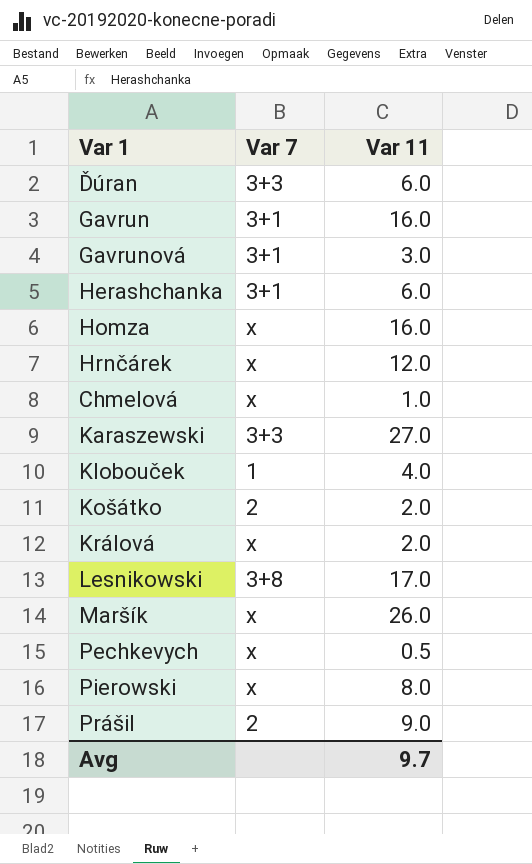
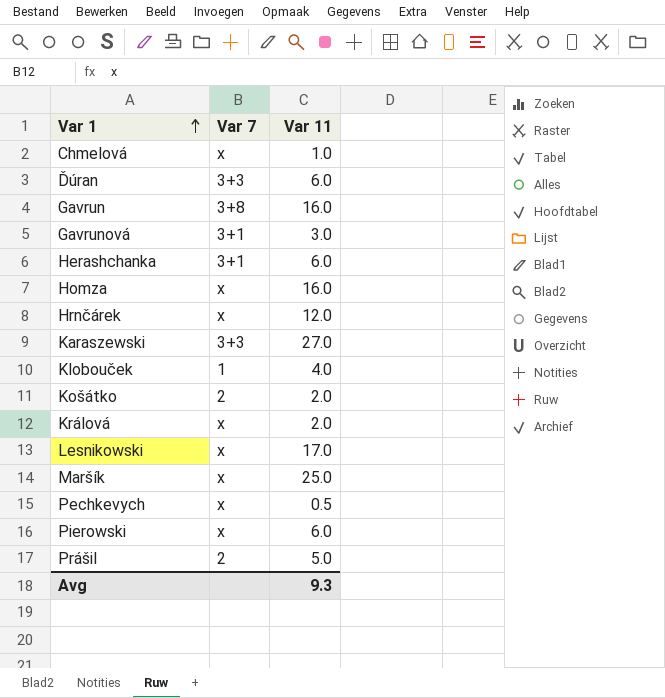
row order: none -> Var 1 ascending
Gavrun | Var 7: 3+1 -> 3+8
Lesnikowski | Var 7: 3+8 -> x
Maršík | Var 11: 26.0 -> 25.0
Pierowski | Var 11: 8.0 -> 6.0
Prášil | Var 11: 9.0 -> 5.0
Avg | Var 11: 9.7 -> 9.3

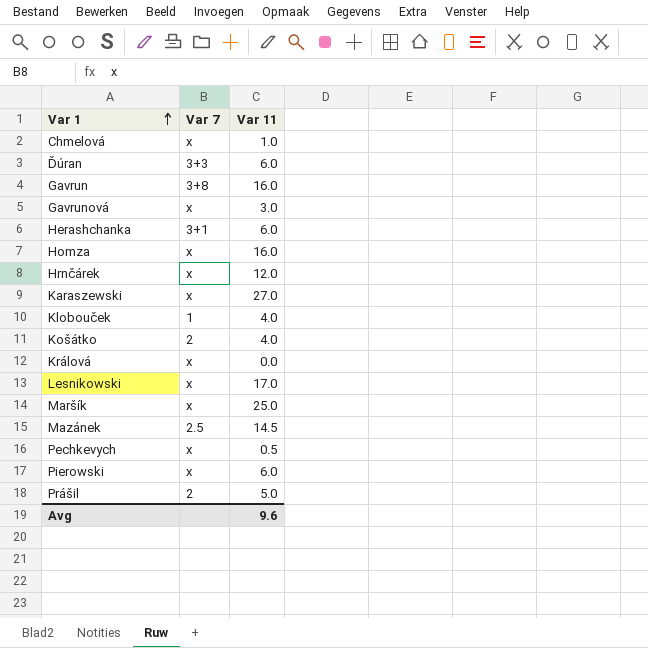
Gavrunová | Var 7: 3+1 -> x
Karaszewski | Var 7: 3+3 -> x
Košátko | Var 11: 2.0 -> 4.0
Králová | Var 11: 2.0 -> 0.0
row Mazánek: none -> 2.5 | 14.5
Avg | Var 11: 9.3 -> 9.6

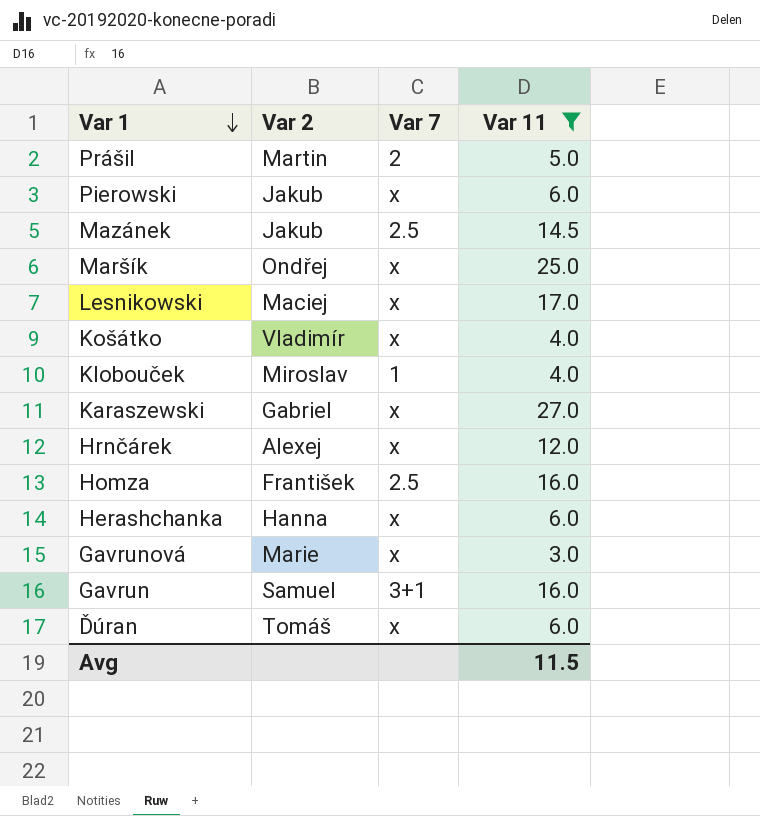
filter: none -> Var 11 >= 3.0
row order: Var 1 ascending -> Var 1 descending
column Var 2 | position: none -> 2
Košátko | Var 7: 2 -> x
Homza | Var 7: x -> 2.5
Herashchanka | Var 7: 3+1 -> x
Gavrun | Var 7: 3+8 -> 3+1
Ďúran | Var 7: 3+3 -> x
Avg | Var 11: 9.6 -> 11.5

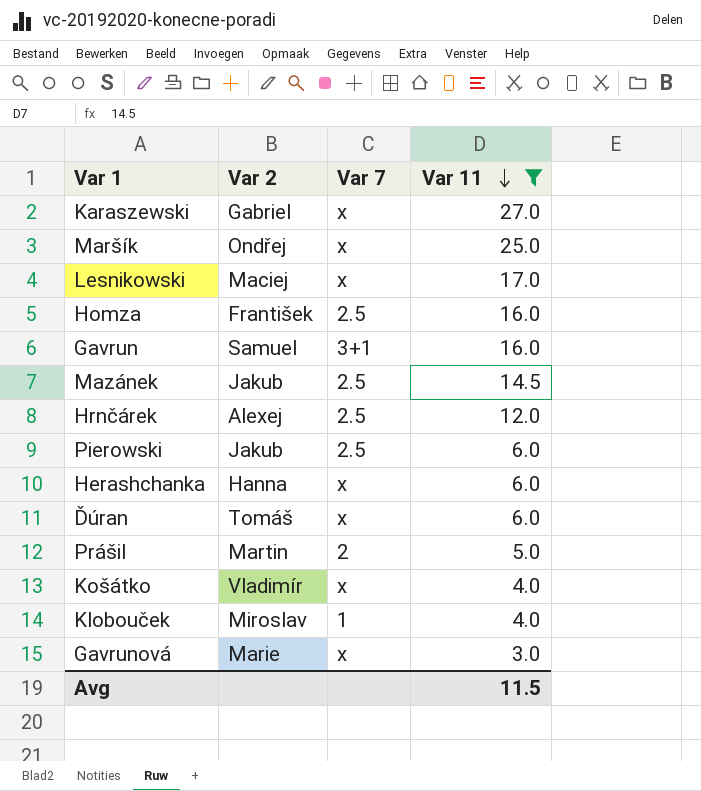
row order: Var 1 descending -> Var 11 descending
Hrnčárek | Var 7: x -> 2.5
Pierowski | Var 7: x -> 2.5

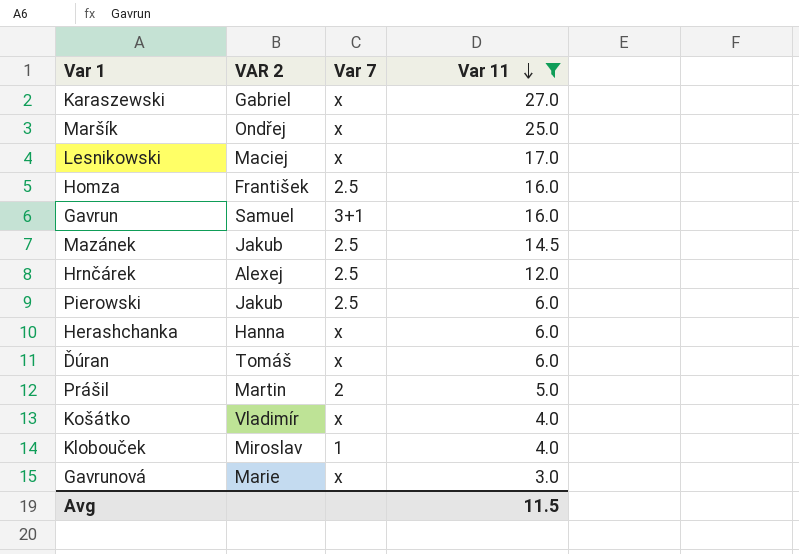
column name: Var 2 -> VAR 2

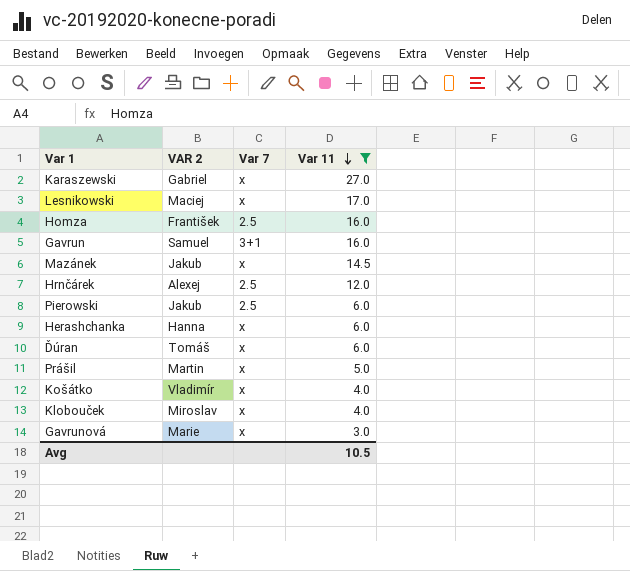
row Maršík: Ondřej | x | 25.0 -> none
Mazánek | Var 7: 2.5 -> x
Prášil | Var 7: 2 -> x
Klobouček | Var 7: 1 -> x
Avg | Var 11: 11.5 -> 10.5

